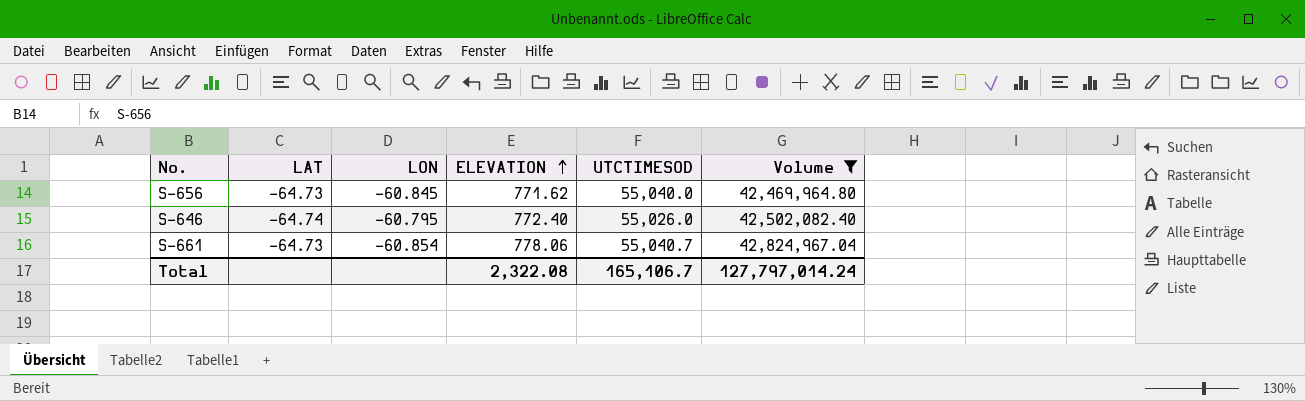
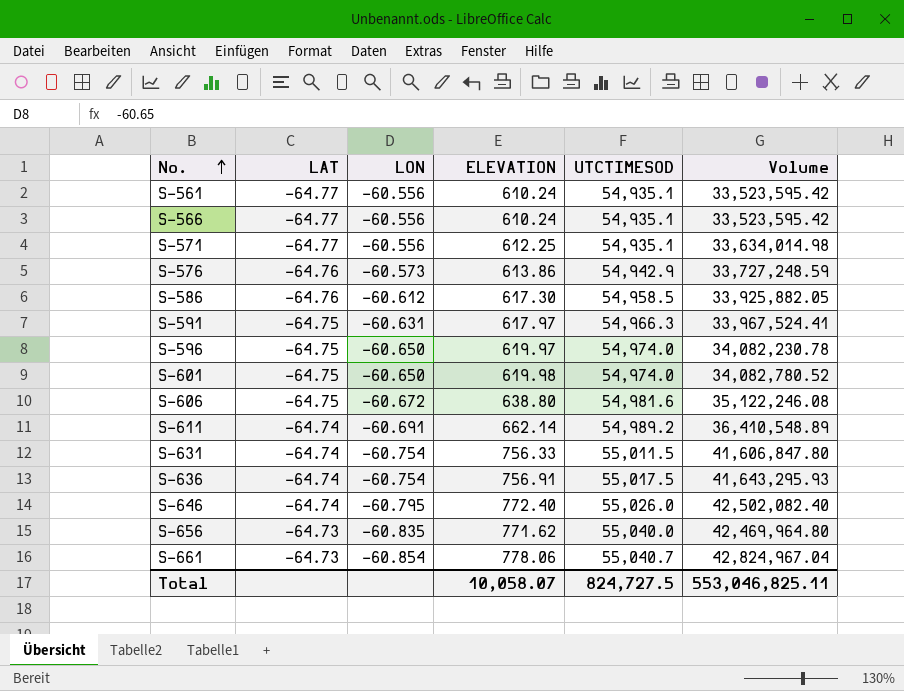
filter: Volume >= 42,469,964.80 -> none
row order: ELEVATION ascending -> No. ascending
S-656 | LON: -60.845 -> -60.835
Total | ELEVATION: 2,322.08 -> 10,058.07
Total | UTCTIMESOD: 165,106.7 -> 824,727.5
Total | Volume: 127,797,014.24 -> 553,046,825.11

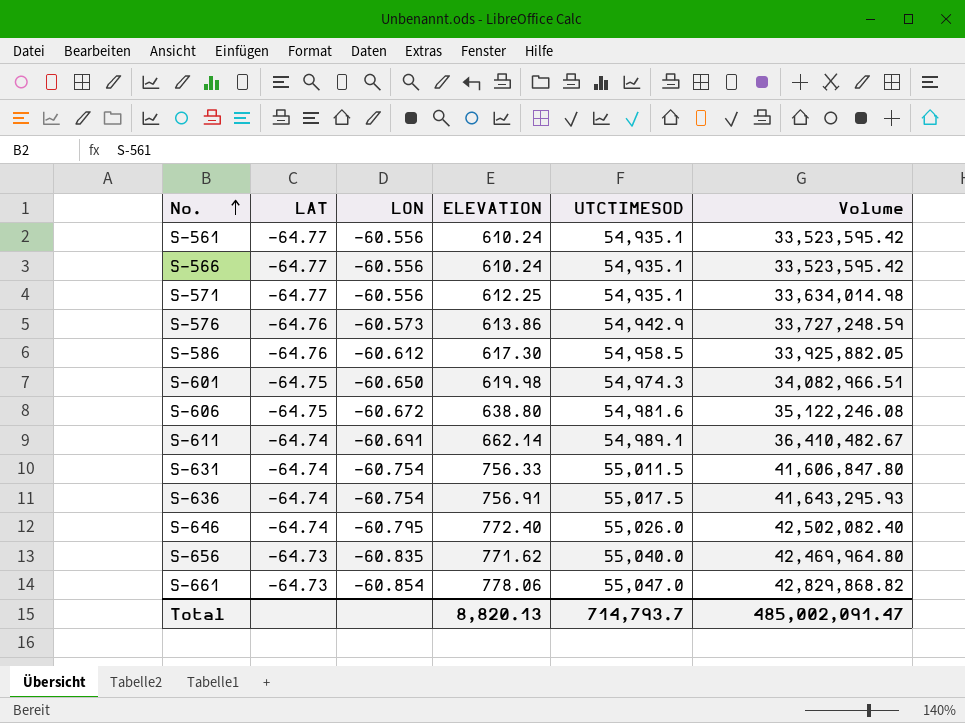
row S-591: -64.75 | -60.631 | 617.97 | 54,966.3 | 33,967,524.41 -> none
row S-596: -64.75 | -60.650 | 619.97 | 54,974.0 | 34,082,230.78 -> none
S-601 | UTCTIMESOD: 54,974.0 -> 54,974.3
S-601 | Volume: 34,082,780.52 -> 34,082,966.51
S-611 | UTCTIMESOD: 54,989.2 -> 54,989.1
S-611 | Volume: 36,410,548.89 -> 36,410,482.67
S-661 | UTCTIMESOD: 55,040.7 -> 55,047.0
S-661 | Volume: 42,824,967.04 -> 42,829,868.82
Total | ELEVATION: 10,058.07 -> 8,820.13
Total | UTCTIMESOD: 824,727.5 -> 714,793.7
Total | Volume: 553,046,825.11 -> 485,002,091.47

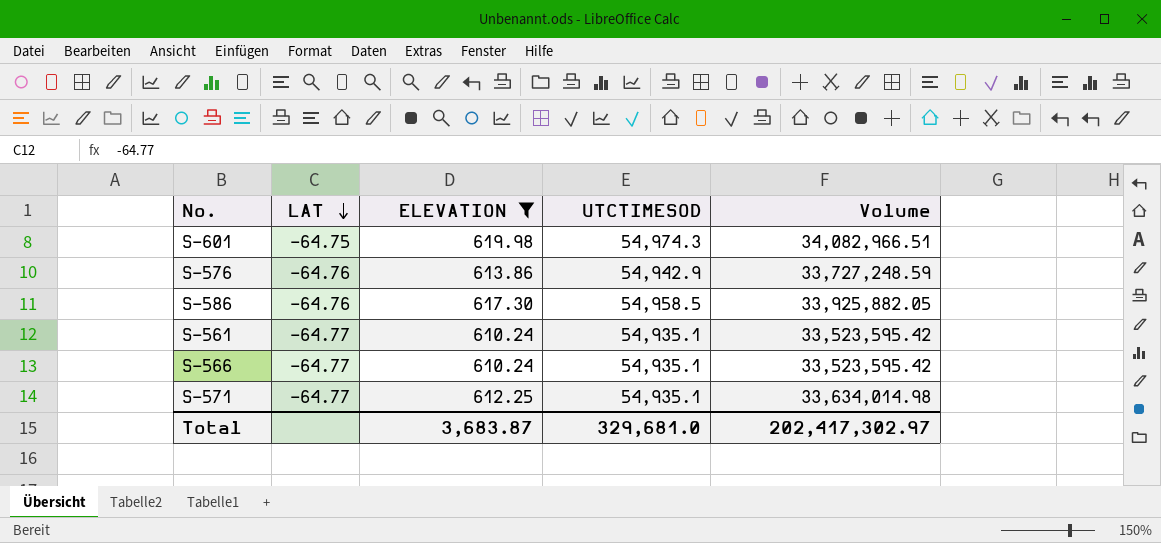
filter: none -> ELEVATION <= 619.98
row order: No. ascending -> LAT descending
column LON | position: 3 -> none
Total | ELEVATION: 8,820.13 -> 3,683.87
Total | UTCTIMESOD: 714,793.7 -> 329,681.0
Total | Volume: 485,002,091.47 -> 202,417,302.97

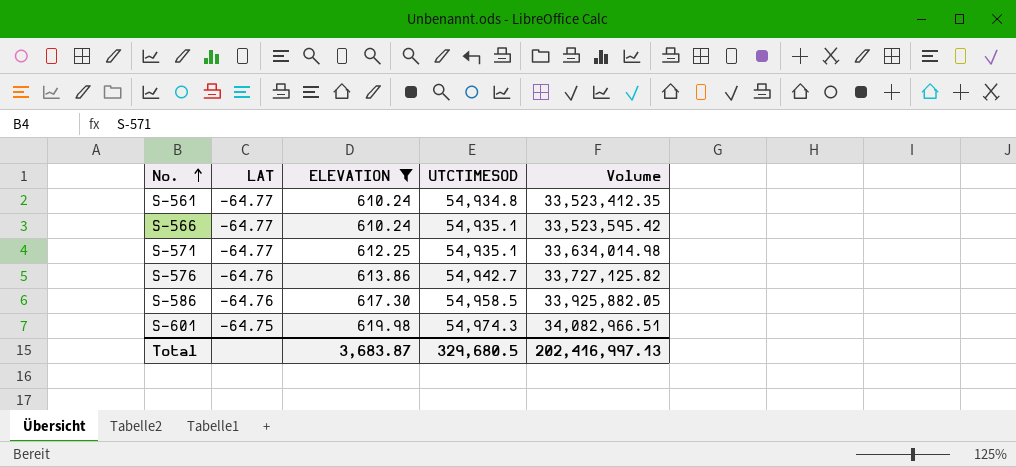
row order: LAT descending -> No. ascending
S-561 | UTCTIMESOD: 54,935.1 -> 54,934.8
S-561 | Volume: 33,523,595.42 -> 33,523,412.35
S-576 | UTCTIMESOD: 54,942.9 -> 54,942.7
S-576 | Volume: 33,727,248.59 -> 33,727,125.82
Total | UTCTIMESOD: 329,681.0 -> 329,680.5
Total | Volume: 202,417,302.97 -> 202,416,997.13

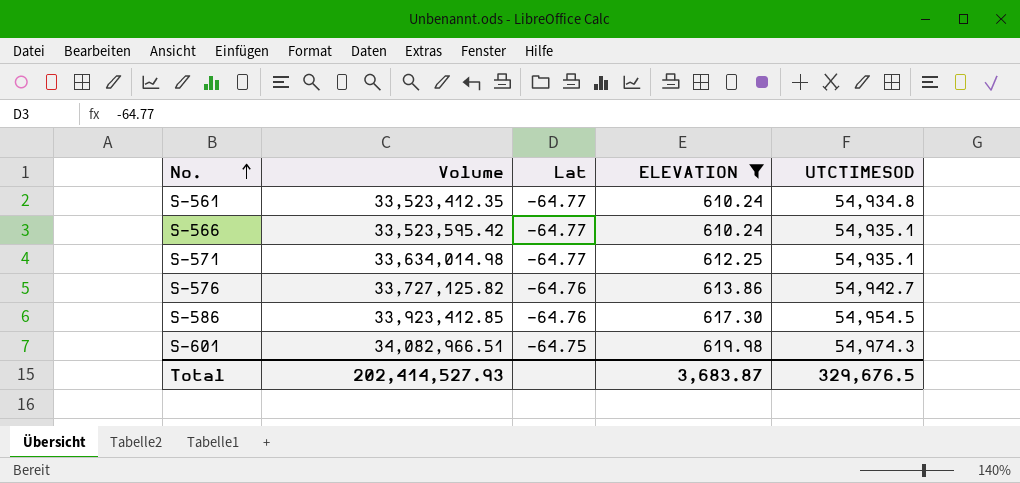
column Volume | position: 5 -> 2
column name: LAT -> Lat
S-586 | Volume: 33,925,882.05 -> 33,923,412.85
S-586 | UTCTIMESOD: 54,958.5 -> 54,954.5
Total | Volume: 202,416,997.13 -> 202,414,527.93
Total | UTCTIMESOD: 329,680.5 -> 329,676.5

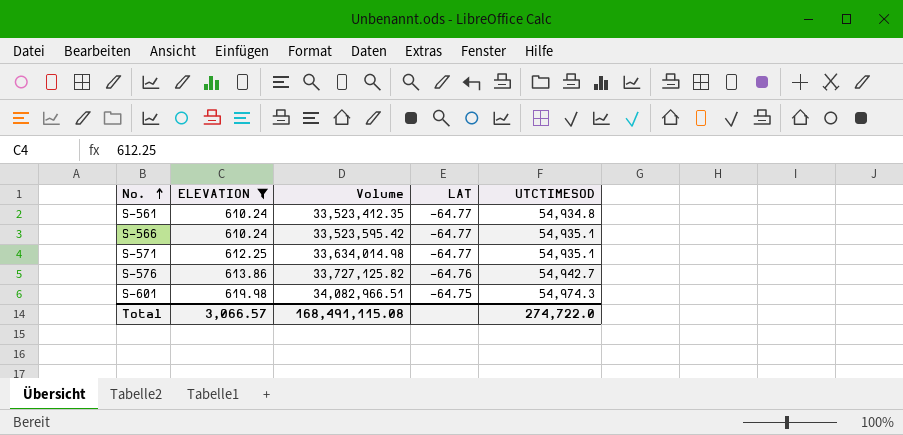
column ELEVATION | position: 4 -> 2
column name: Lat -> LAT
row S-586: 33,923,412.85 | -64.76 | 617.30 | 54,954.5 -> none
Total | ELEVATION: 3,683.87 -> 3,066.57
Total | Volume: 202,414,527.93 -> 168,491,115.08
Total | UTCTIMESOD: 329,676.5 -> 274,722.0

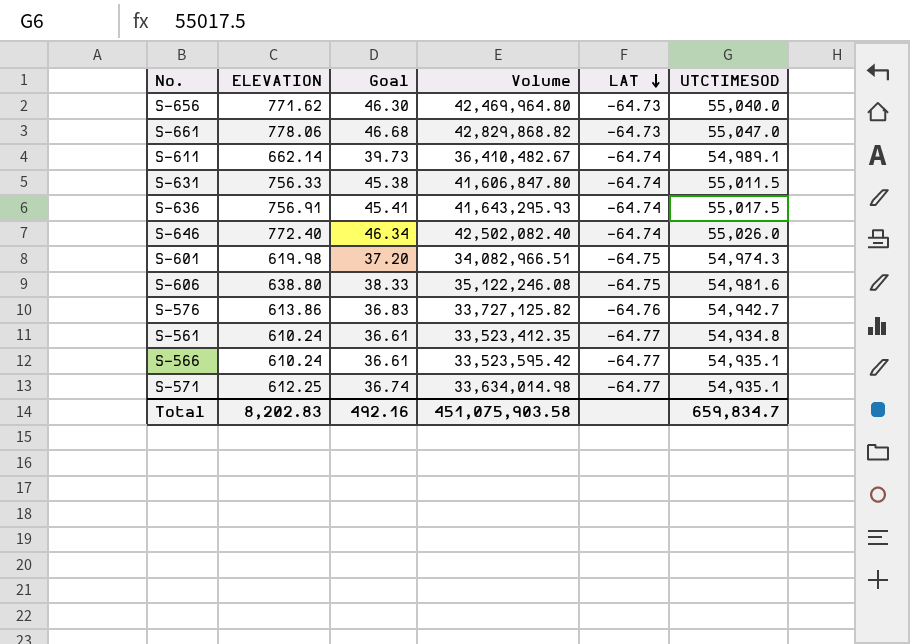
filter: ELEVATION <= 619.98 -> none
row order: No. ascending -> LAT descending
column Goal | formula: none -> [ELEVATION] * 0.06
Total | ELEVATION: 3,066.57 -> 8,202.83
Total | Volume: 168,491,115.08 -> 451,075,903.58
Total | UTCTIMESOD: 274,722.0 -> 659,834.7

